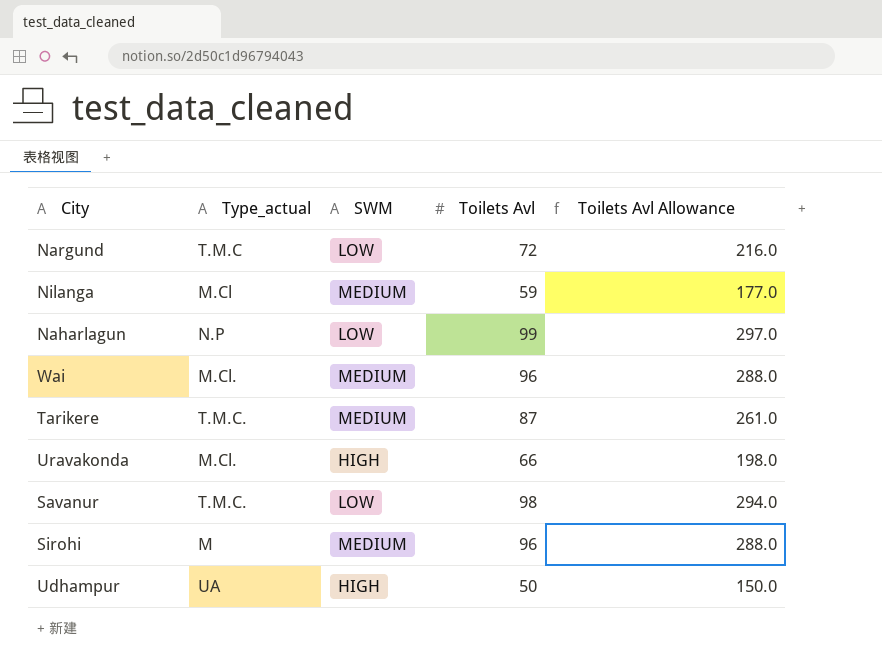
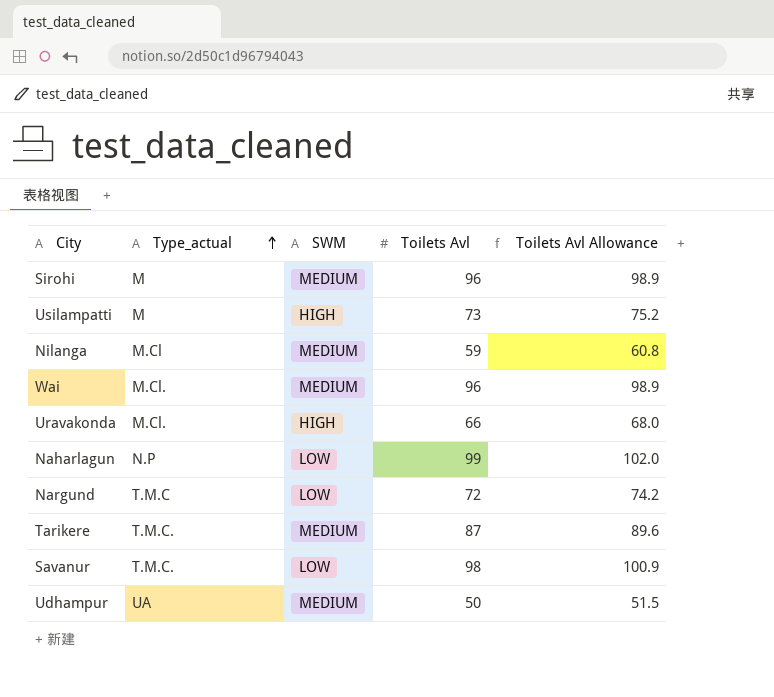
row order: none -> Type_actual ascending
column Toilets Avl Allowance | formula: [Toilets Avl] * 3 -> [Toilets Avl] * 1.03
row Usilampatti: none -> M | HIGH | 73 | 75.2
Udhampur | SWM: HIGH -> MEDIUM

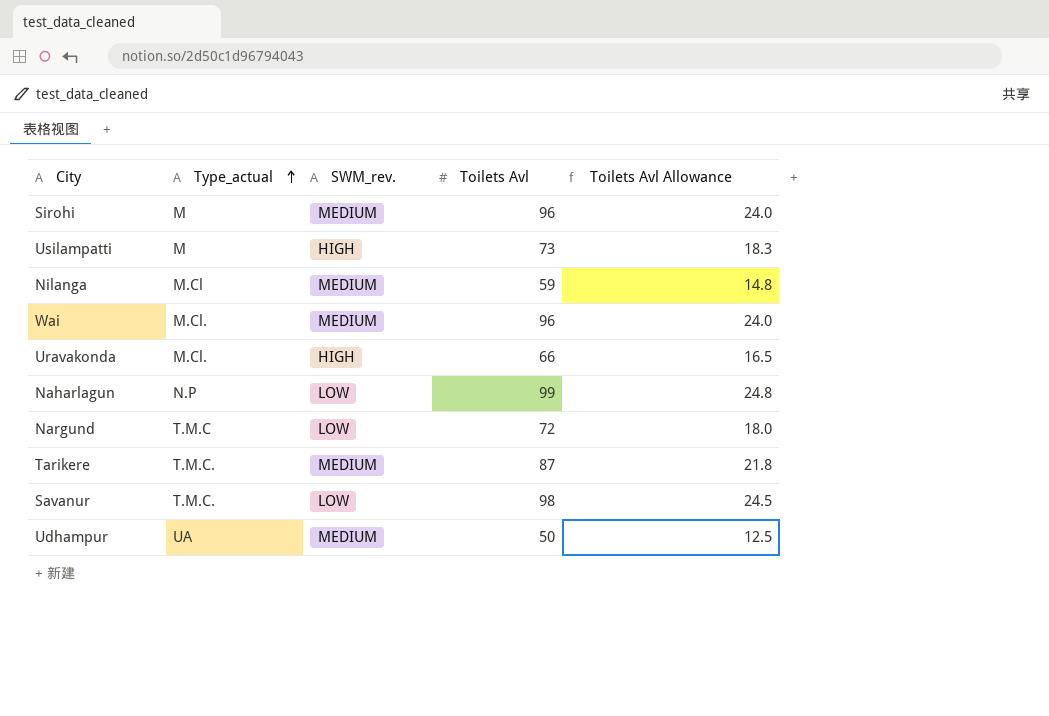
column name: SWM -> SWM_rev.
column Toilets Avl Allowance | formula: [Toilets Avl] * 1.03 -> [Toilets Avl] * 0.25

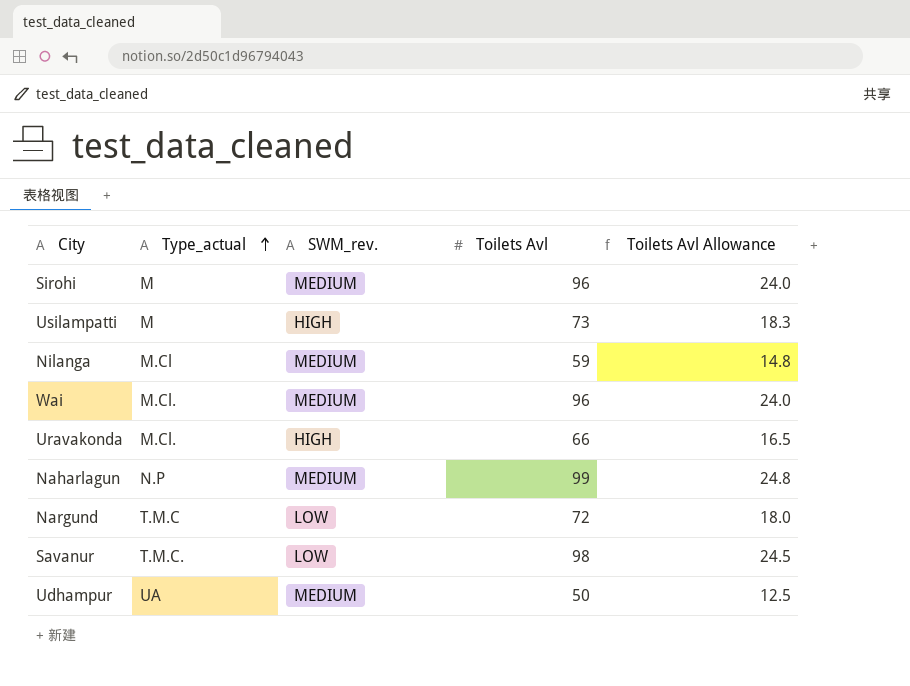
row Tarikere: T.M.C. | MEDIUM | 87 | 21.8 -> none
Naharlagun | SWM_rev.: LOW -> MEDIUM

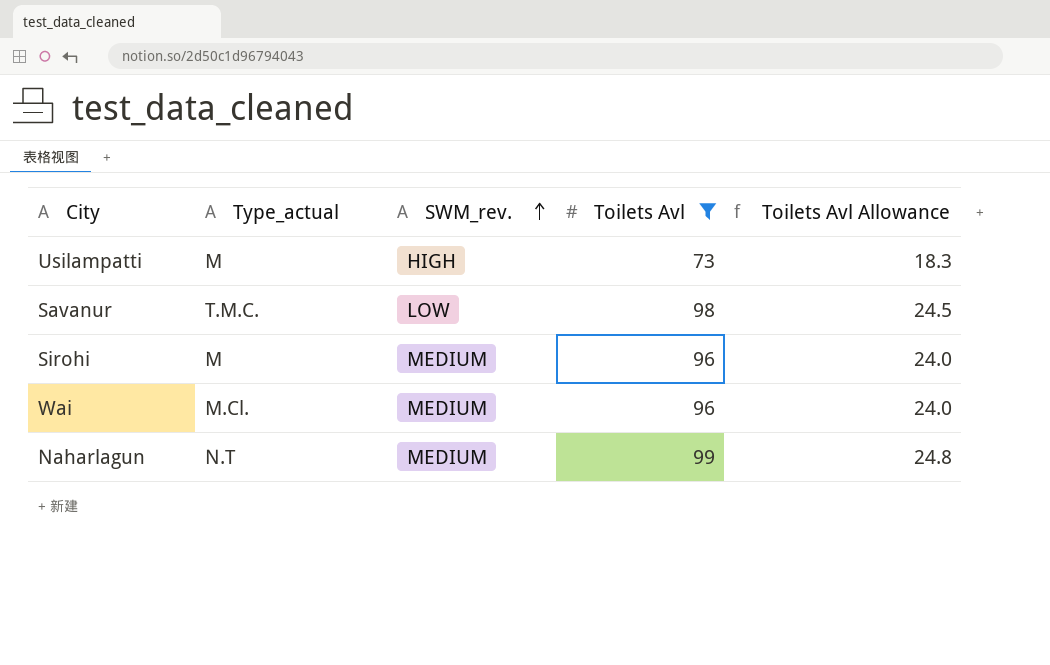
filter: none -> Toilets Avl >= 73
row order: Type_actual ascending -> SWM_rev. ascending
Naharlagun | Type_actual: N.P -> N.T

